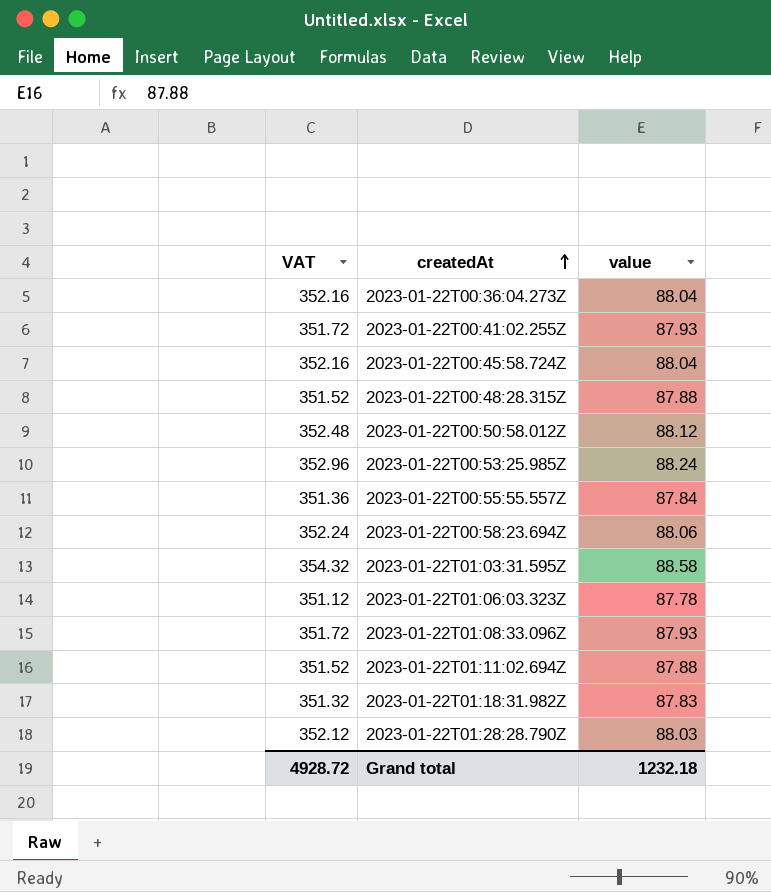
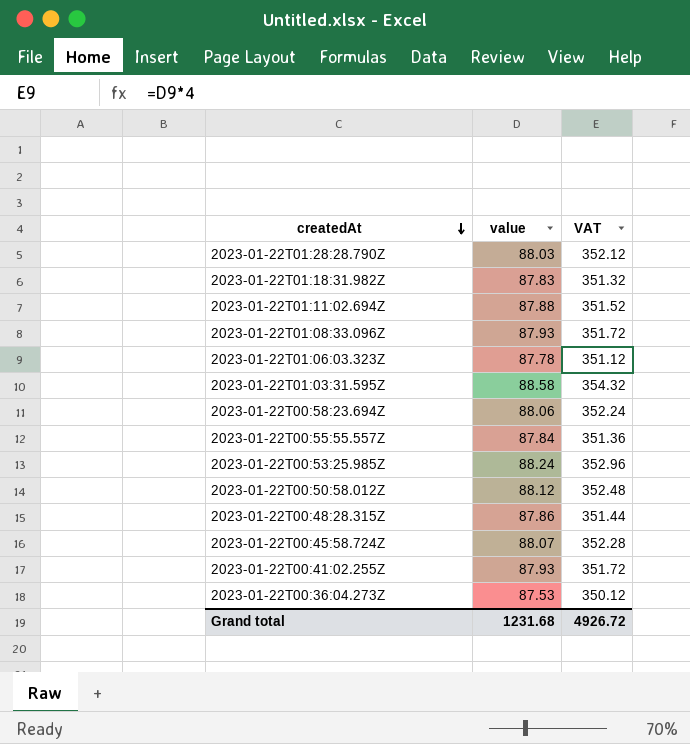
row order: createdAt ascending -> createdAt descending
column VAT | position: 1 -> 3
2023-01-22T00:48:28.315Z | value: 87.88 -> 87.86
2023-01-22T00:48:28.315Z | VAT: 351.52 -> 351.44
2023-01-22T00:45:58.724Z | value: 88.04 -> 88.07
2023-01-22T00:45:58.724Z | VAT: 352.16 -> 352.28
2023-01-22T00:36:04.273Z | value: 88.04 -> 87.53
2023-01-22T00:36:04.273Z | VAT: 352.16 -> 350.12
Grand total | value: 1232.18 -> 1231.68
Grand total | VAT: 4928.72 -> 4926.72

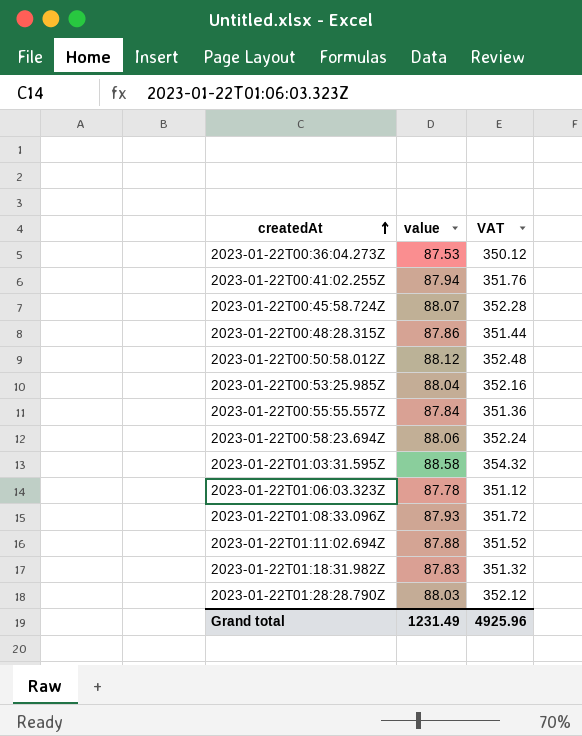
row order: createdAt descending -> createdAt ascending
2023-01-22T00:41:02.255Z | value: 87.93 -> 87.94
2023-01-22T00:41:02.255Z | VAT: 351.72 -> 351.76
2023-01-22T00:53:25.985Z | value: 88.24 -> 88.04
2023-01-22T00:53:25.985Z | VAT: 352.96 -> 352.16
Grand total | value: 1231.68 -> 1231.49
Grand total | VAT: 4926.72 -> 4925.96

